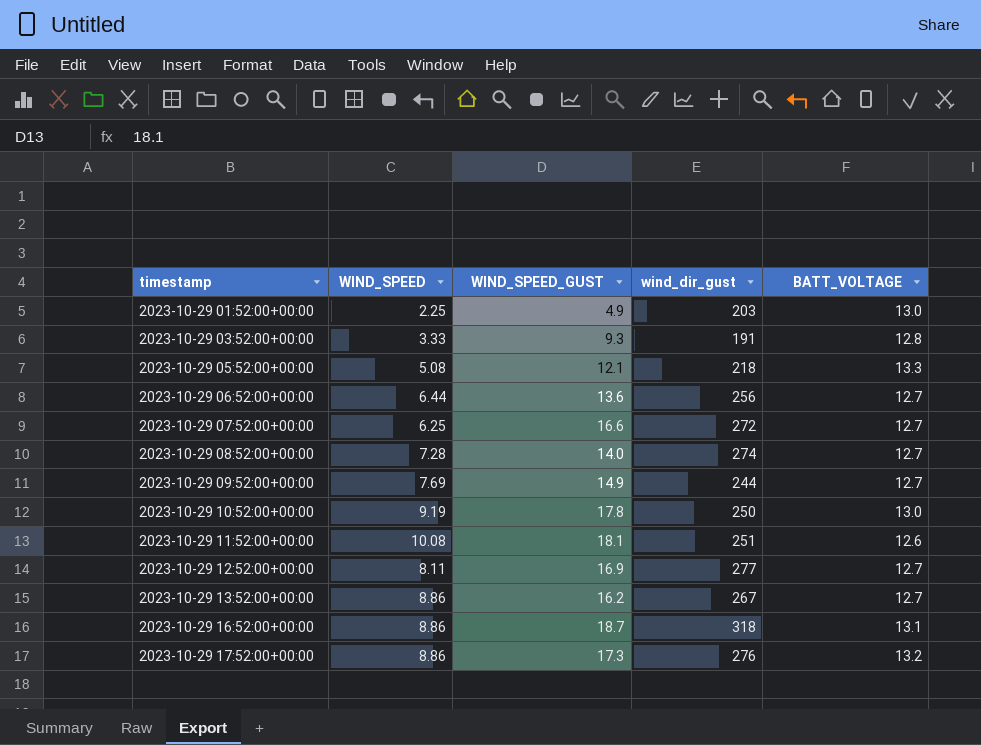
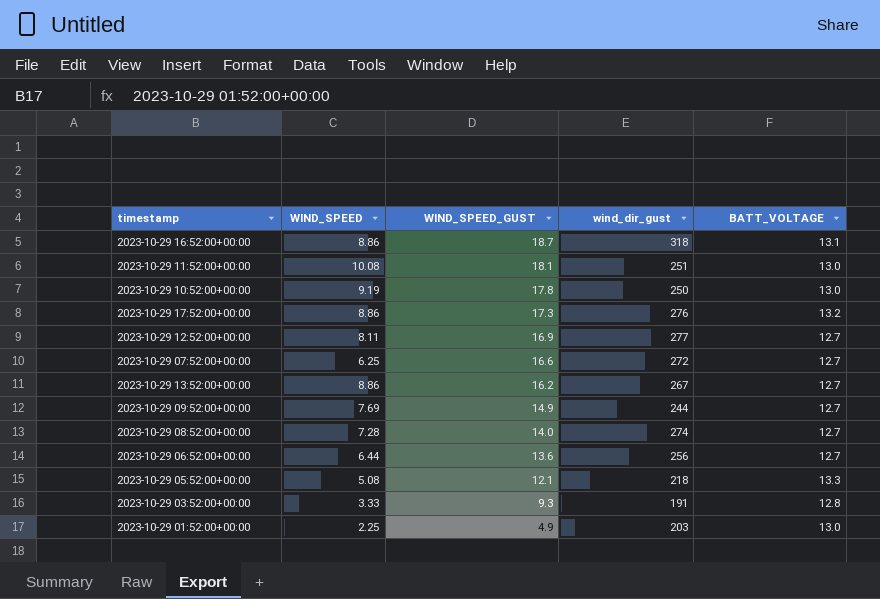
row order: timestamp ascending -> WIND_SPEED_GUST descending
2023-10-29 11:52:00+00:00 | BATT_VOLTAGE: 12.6 -> 13.0

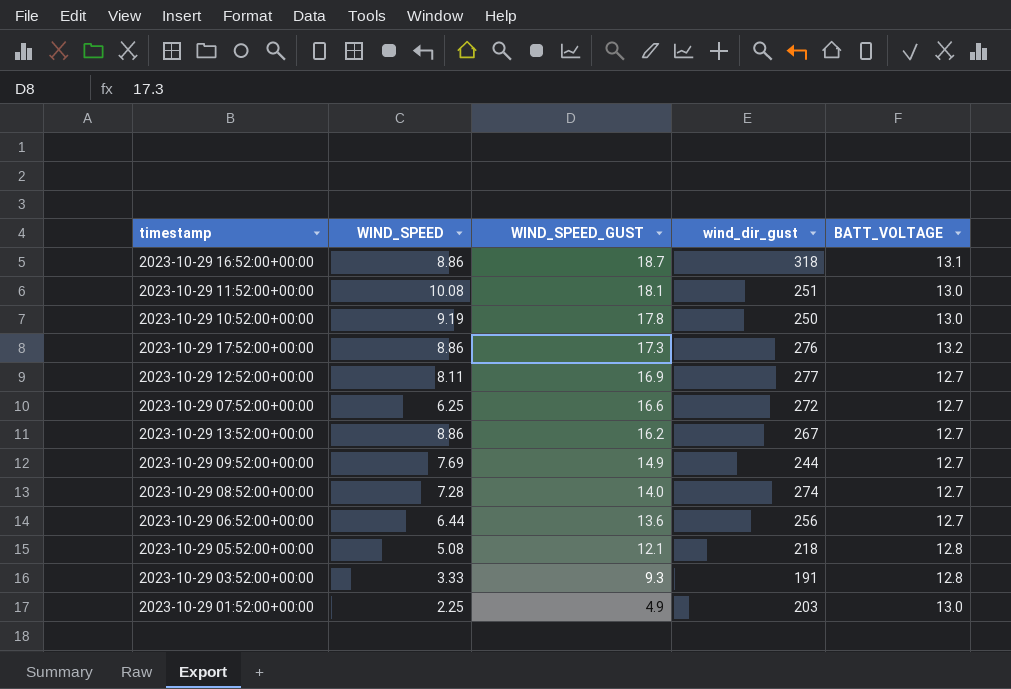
2023-10-29 05:52:00+00:00 | BATT_VOLTAGE: 13.3 -> 12.8

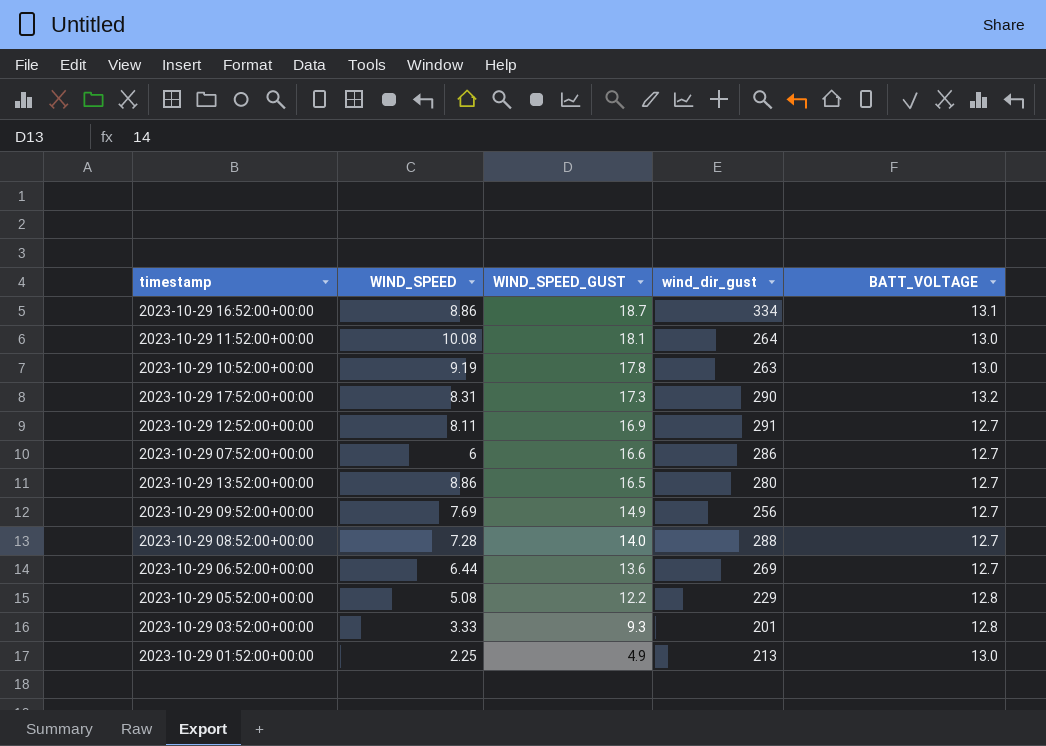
2023-10-29 16:52:00+00:00 | wind_dir_gust: 318 -> 334
2023-10-29 11:52:00+00:00 | wind_dir_gust: 251 -> 264
2023-10-29 10:52:00+00:00 | wind_dir_gust: 250 -> 263
2023-10-29 17:52:00+00:00 | WIND_SPEED: 8.86 -> 8.31
2023-10-29 17:52:00+00:00 | wind_dir_gust: 276 -> 290
2023-10-29 12:52:00+00:00 | wind_dir_gust: 277 -> 291
2023-10-29 07:52:00+00:00 | WIND_SPEED: 6.25 -> 6
2023-10-29 07:52:00+00:00 | wind_dir_gust: 272 -> 286
2023-10-29 13:52:00+00:00 | WIND_SPEED_GUST: 16.2 -> 16.5
2023-10-29 13:52:00+00:00 | wind_dir_gust: 267 -> 280
2023-10-29 09:52:00+00:00 | wind_dir_gust: 244 -> 256
2023-10-29 08:52:00+00:00 | wind_dir_gust: 274 -> 288
2023-10-29 06:52:00+00:00 | wind_dir_gust: 256 -> 269
2023-10-29 05:52:00+00:00 | WIND_SPEED_GUST: 12.1 -> 12.2
2023-10-29 05:52:00+00:00 | wind_dir_gust: 218 -> 229
2023-10-29 03:52:00+00:00 | wind_dir_gust: 191 -> 201
2023-10-29 01:52:00+00:00 | wind_dir_gust: 203 -> 213

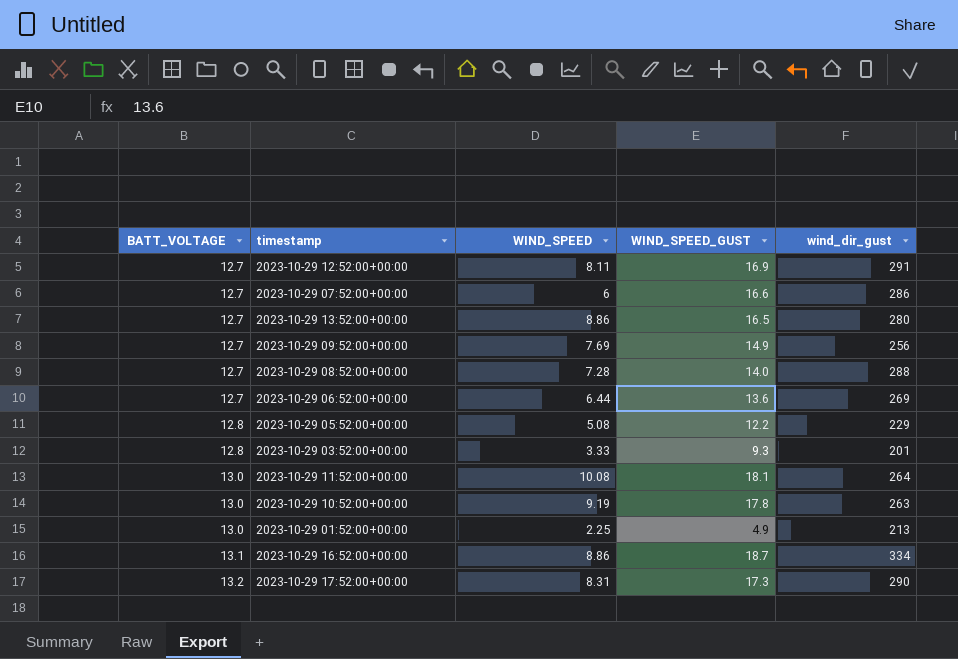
row order: WIND_SPEED_GUST descending -> BATT_VOLTAGE ascending
column BATT_VOLTAGE | position: 5 -> 1

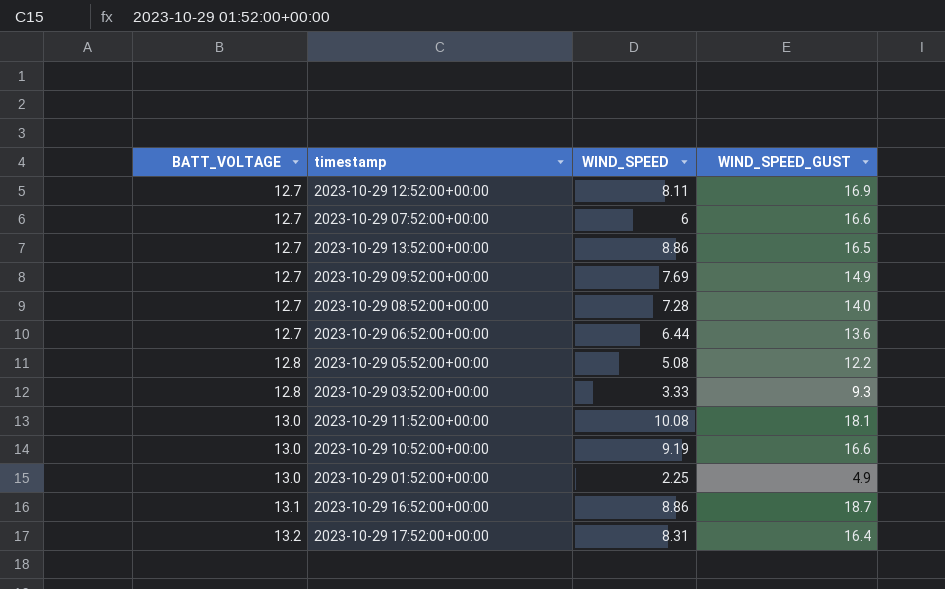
column wind_dir_gust | position: 5 -> none
2023-10-29 10:52:00+00:00 | WIND_SPEED_GUST: 17.8 -> 16.6
2023-10-29 17:52:00+00:00 | WIND_SPEED_GUST: 17.3 -> 16.4

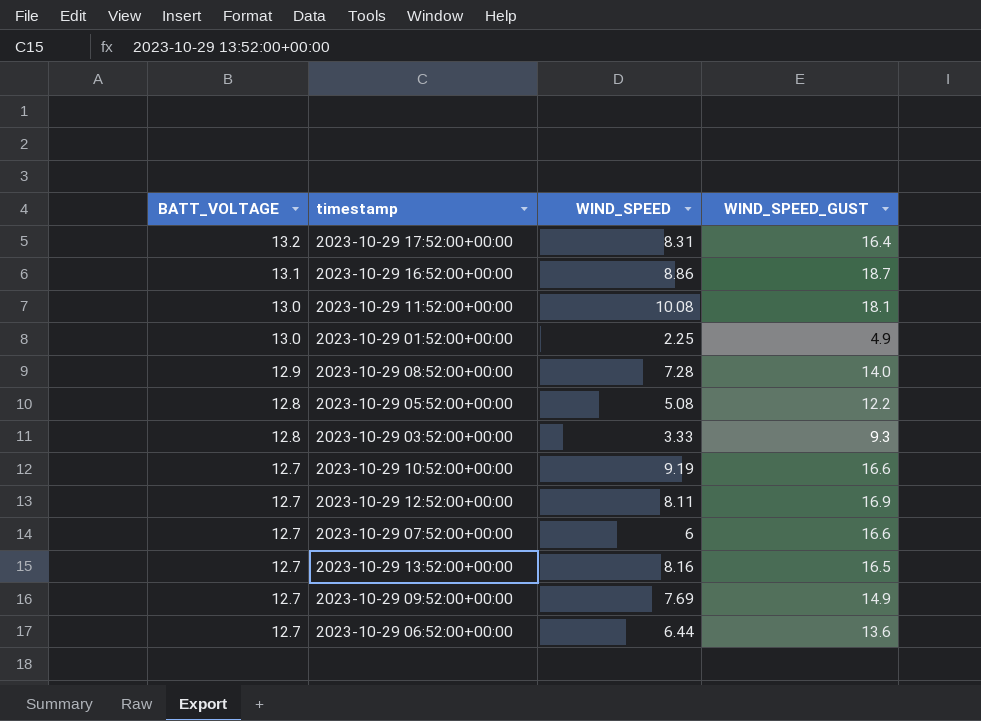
row order: BATT_VOLTAGE ascending -> BATT_VOLTAGE descending
2023-10-29 08:52:00+00:00 | BATT_VOLTAGE: 12.7 -> 12.9
2023-10-29 10:52:00+00:00 | BATT_VOLTAGE: 13.0 -> 12.7
2023-10-29 13:52:00+00:00 | WIND_SPEED: 8.86 -> 8.16

